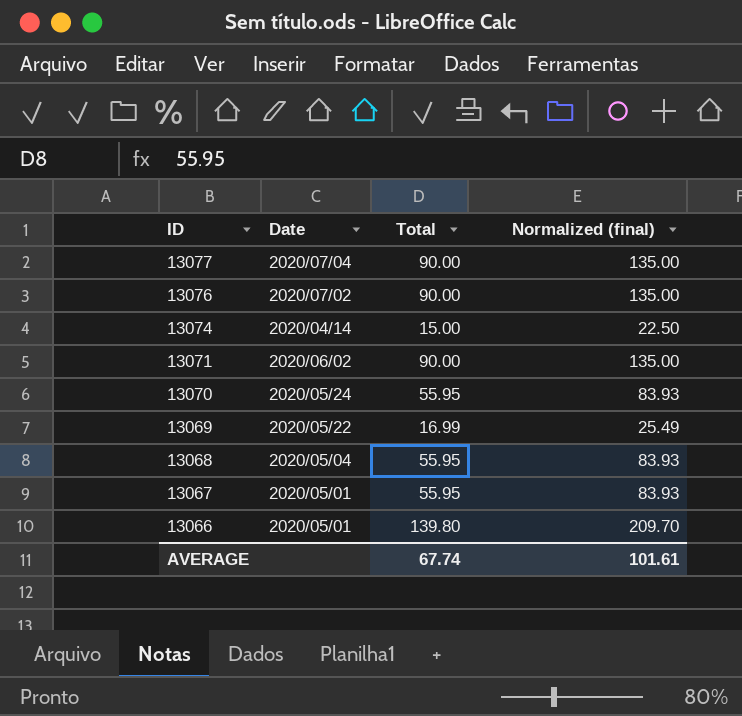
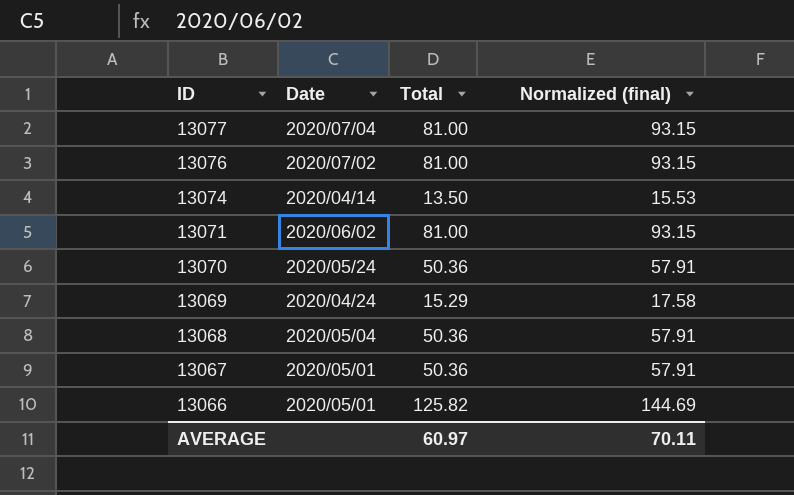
column Normalized (final) | formula: [Total] * 1.5 -> [Total] * 1.15
13077 | Total: 90.00 -> 81.00
13076 | Total: 90.00 -> 81.00
13074 | Total: 15.00 -> 13.50
13071 | Total: 90.00 -> 81.00
13070 | Total: 55.95 -> 50.36
13069 | Date: 2020/05/22 -> 2020/04/24
13069 | Total: 16.99 -> 15.29
13068 | Total: 55.95 -> 50.36
13067 | Total: 55.95 -> 50.36
13066 | Total: 139.80 -> 125.82
AVERAGE | Total: 67.74 -> 60.97
AVERAGE | Normalized (final): 101.61 -> 70.11

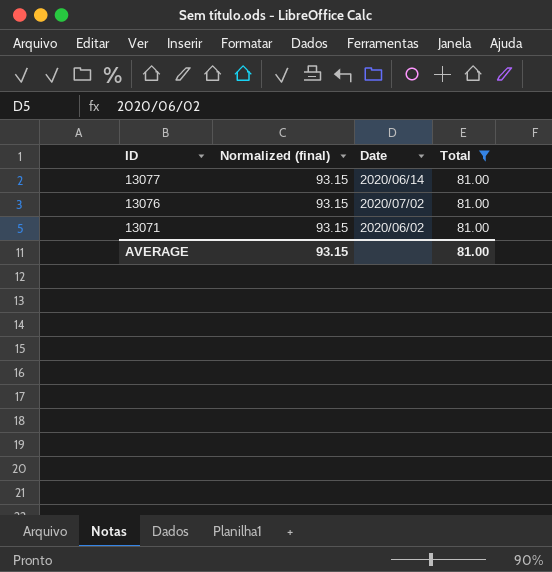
filter: none -> Total = 81.00
column Normalized (final) | position: 4 -> 2
13077 | Date: 2020/07/04 -> 2020/06/14
AVERAGE | Normalized (final): 70.11 -> 93.15
AVERAGE | Total: 60.97 -> 81.00

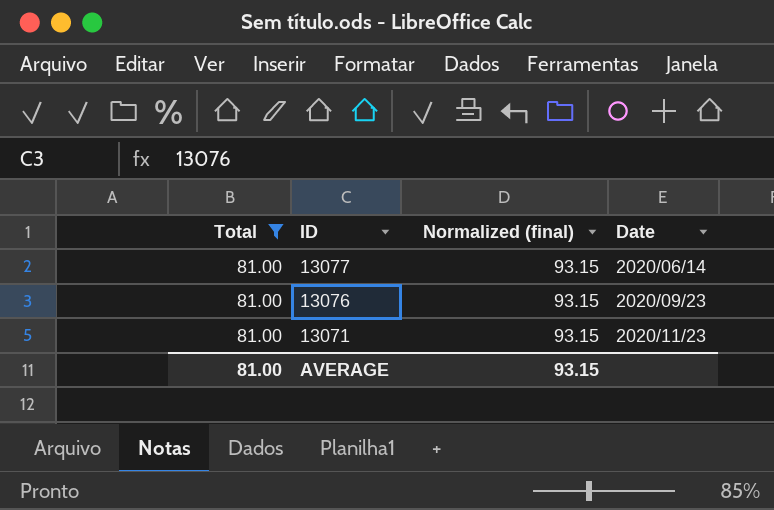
column Total | position: 4 -> 1
13076 | Date: 2020/07/02 -> 2020/09/23
13071 | Date: 2020/06/02 -> 2020/11/23

